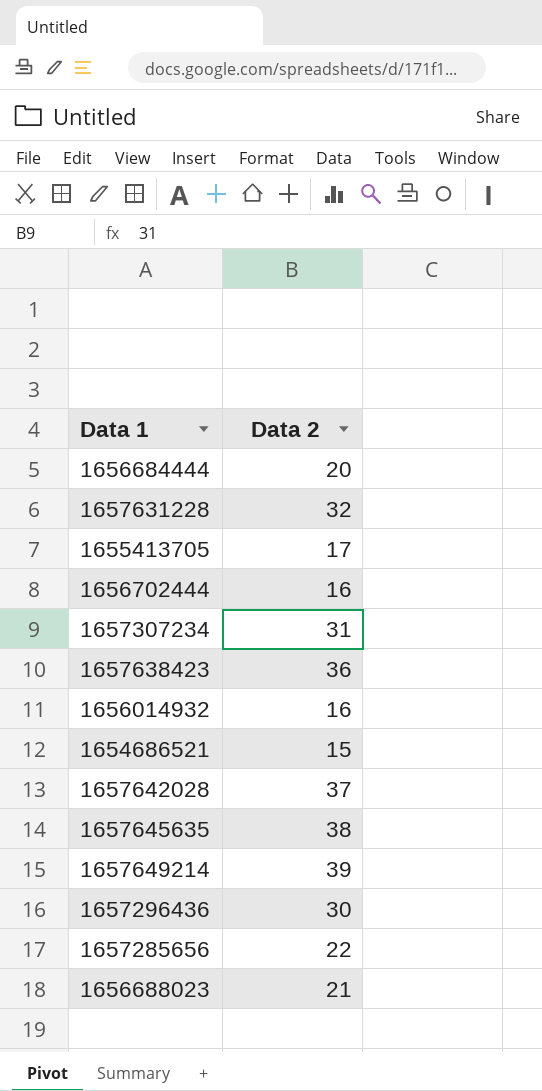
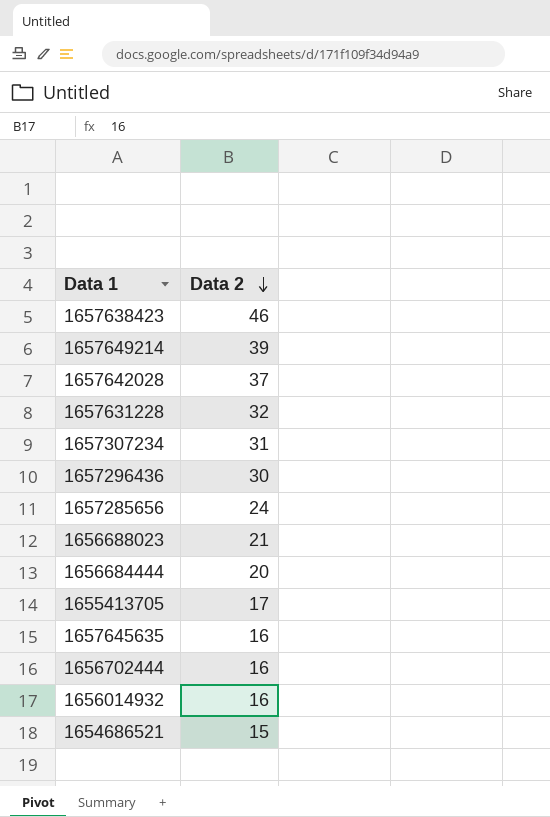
row order: none -> Data 2 descending
1657638423 | Data 2: 36 -> 46
1657285656 | Data 2: 22 -> 24
1657645635 | Data 2: 38 -> 16

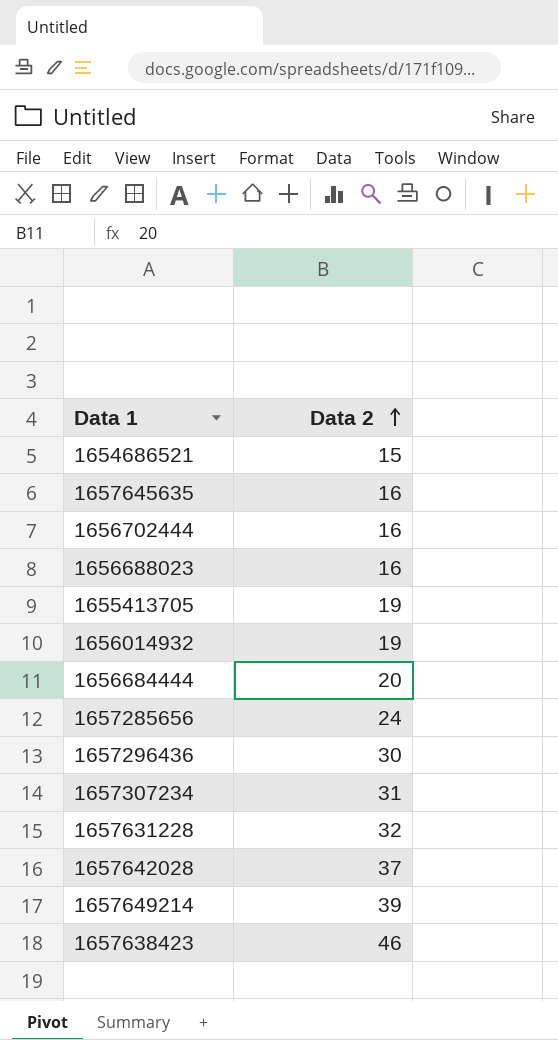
row order: Data 2 descending -> Data 2 ascending
1656688023 | Data 2: 21 -> 16
1655413705 | Data 2: 17 -> 19
1656014932 | Data 2: 16 -> 19

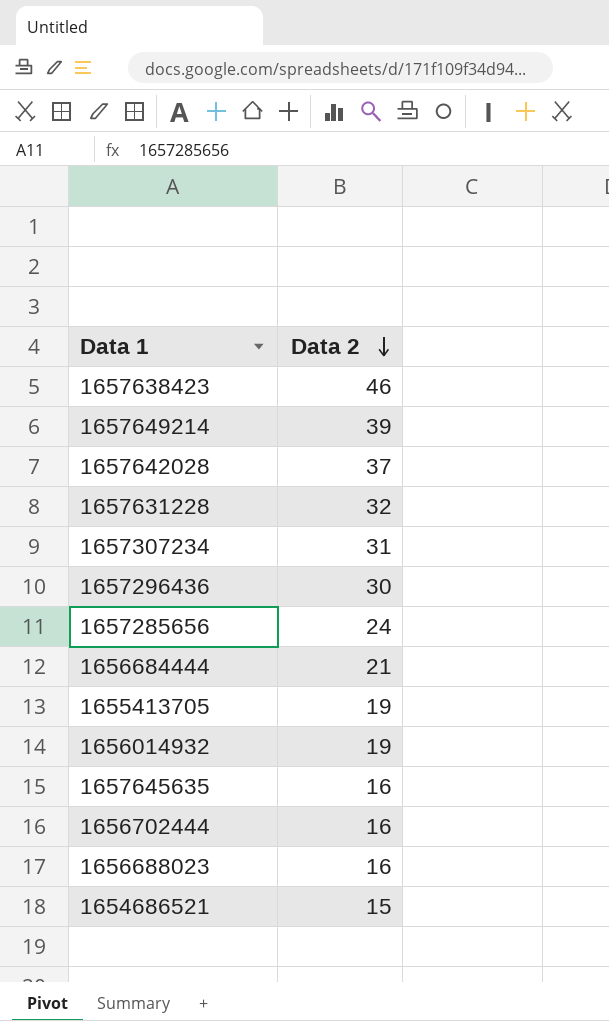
row order: Data 2 ascending -> Data 2 descending
1656684444 | Data 2: 20 -> 21

